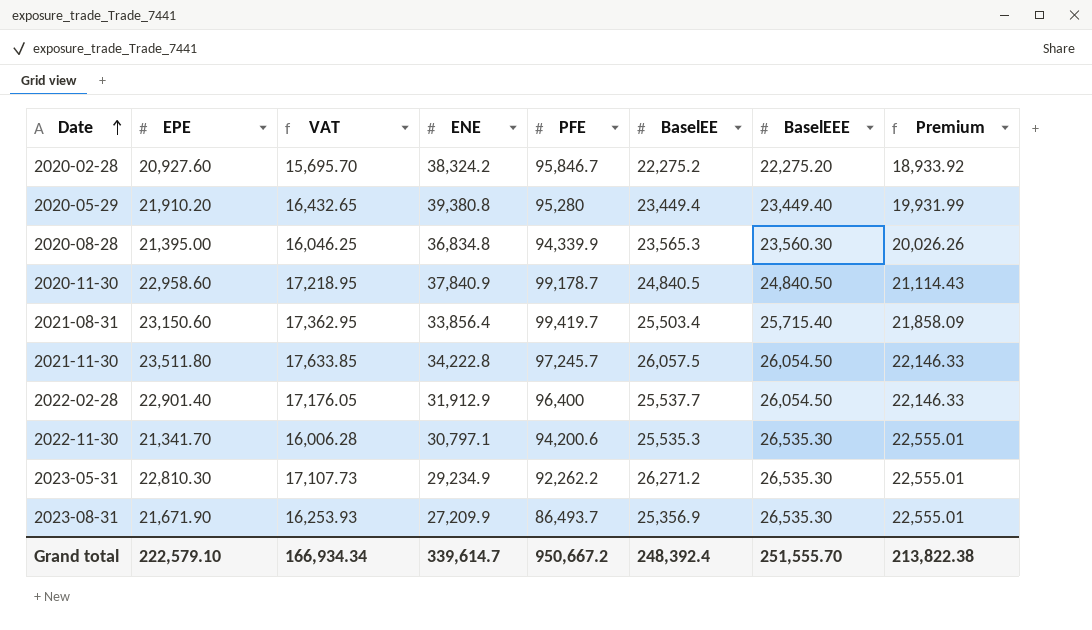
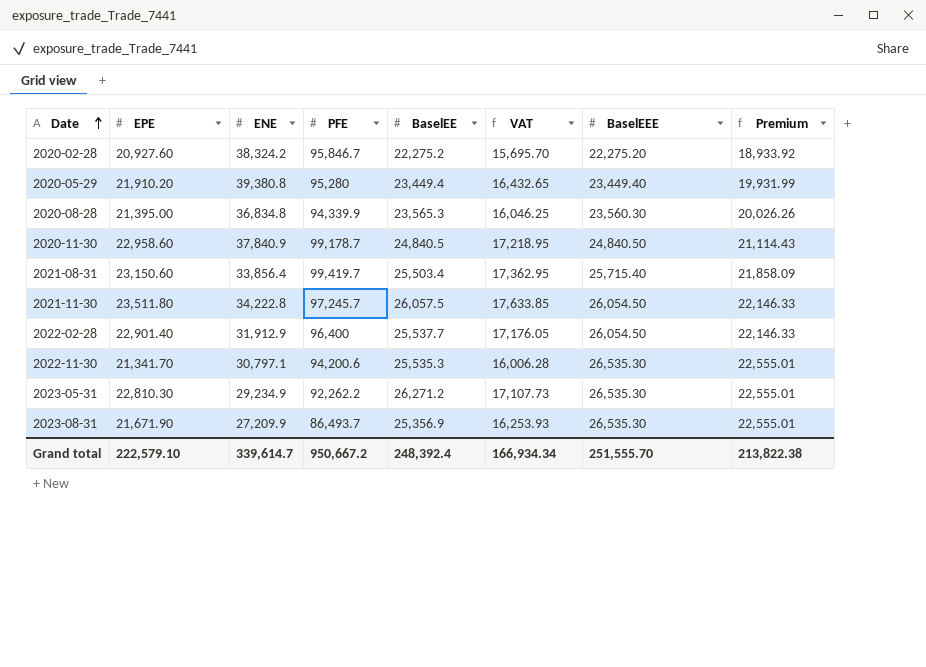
column VAT | position: 3 -> 6

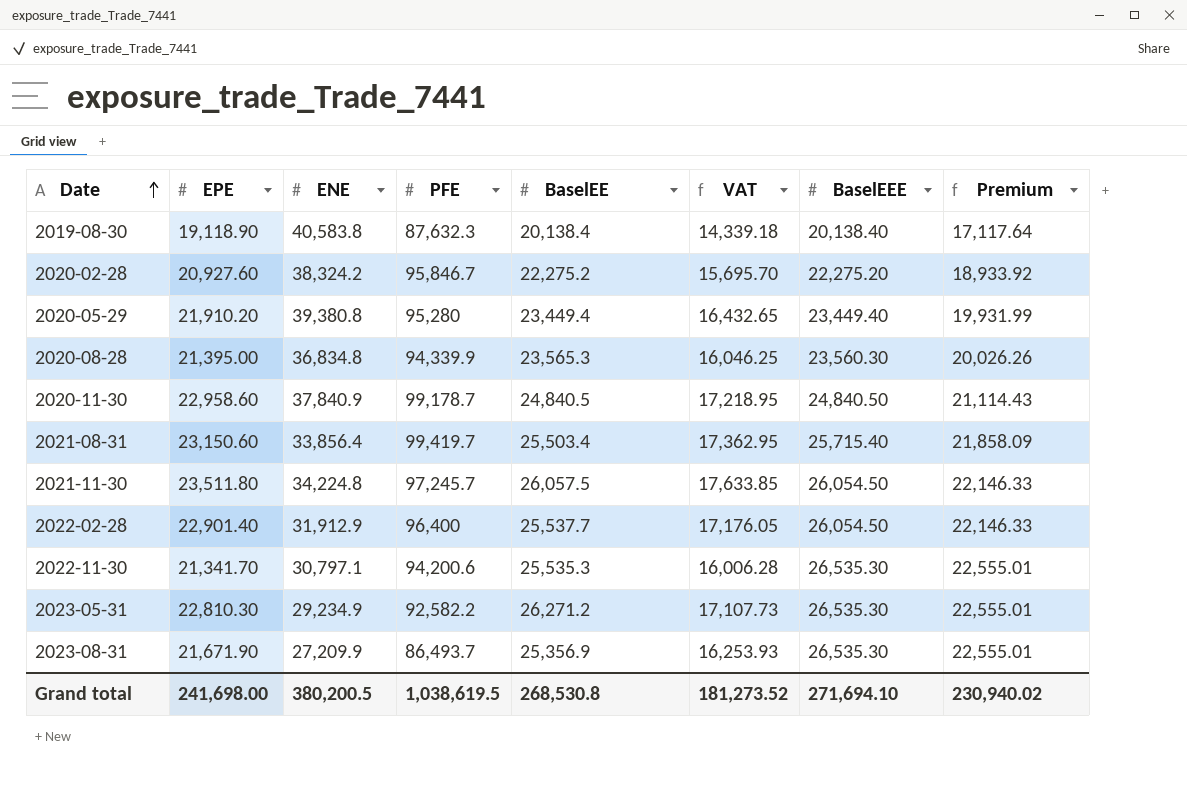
row 2019-08-30: none -> 19,118.90 | 40,583.8 | 87,632.3 | 20,138.4 | 14,339.18 | 20,138.40 | 17,117.64
2021-11-30 | ENE: 34,222.8 -> 34,224.8
2023-05-31 | PFE: 92,262.2 -> 92,582.2
Grand total | EPE: 222,579.10 -> 241,698.00
Grand total | ENE: 339,614.7 -> 380,200.5
Grand total | PFE: 950,667.2 -> 1,038,619.5
Grand total | BaselEE: 248,392.4 -> 268,530.8
Grand total | VAT: 166,934.34 -> 181,273.52
Grand total | BaselEEE: 251,555.70 -> 271,694.10
Grand total | Premium: 213,822.38 -> 230,940.02

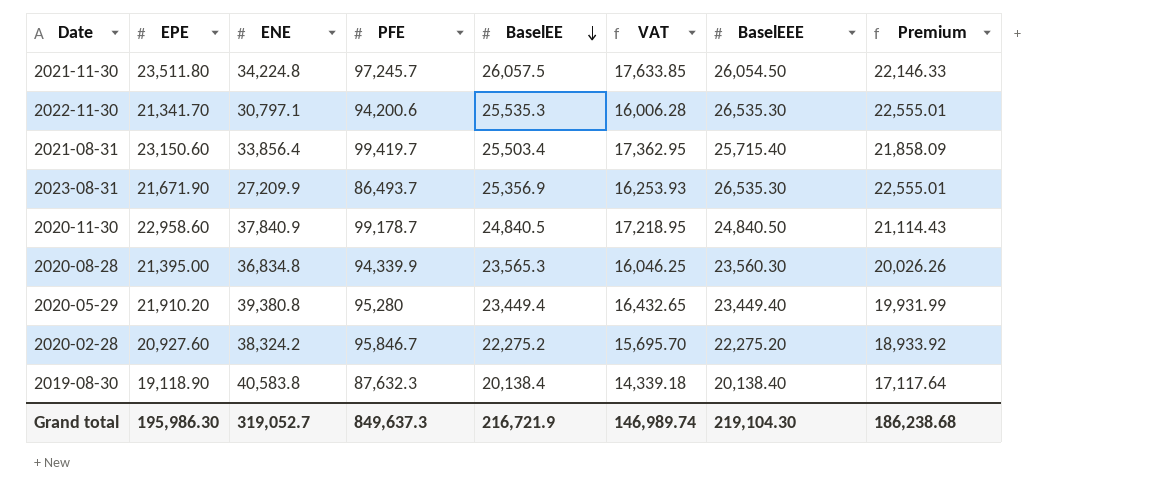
row order: Date ascending -> BaselEE descending
row 2022-02-28: 22,901.40 | 31,912.9 | 96,400 | 25,537.7 | 17,176.05 | 26,054.50 | 22,146.33 -> none
row 2023-05-31: 22,810.30 | 29,234.9 | 92,582.2 | 26,271.2 | 17,107.73 | 26,535.30 | 22,555.01 -> none
Grand total | EPE: 241,698.00 -> 195,986.30
Grand total | ENE: 380,200.5 -> 319,052.7
Grand total | PFE: 1,038,619.5 -> 849,637.3
Grand total | BaselEE: 268,530.8 -> 216,721.9
Grand total | VAT: 181,273.52 -> 146,989.74
Grand total | BaselEEE: 271,694.10 -> 219,104.30
Grand total | Premium: 230,940.02 -> 186,238.68

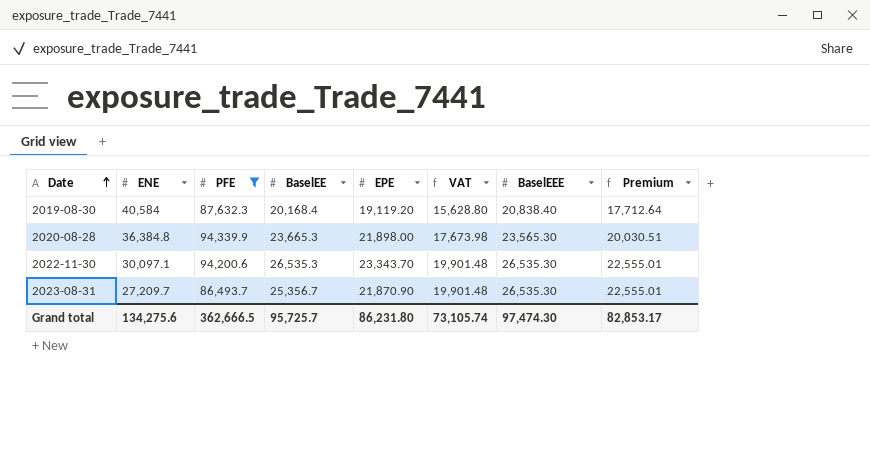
filter: none -> PFE <= 94,339.9
row order: BaselEE descending -> Date ascending
column EPE | position: 2 -> 5
column VAT | formula: [EPE] * 0.75 -> [BaselEEE] * 0.75
2019-08-30 | ENE: 40,583.8 -> 40,584
2019-08-30 | BaselEE: 20,138.4 -> 20,168.4
2019-08-30 | EPE: 19,118.90 -> 19,119.20
2019-08-30 | BaselEEE: 20,138.40 -> 20,838.40
2019-08-30 | Premium: 17,117.64 -> 17,712.64
2020-08-28 | ENE: 36,834.8 -> 36,384.8
2020-08-28 | BaselEE: 23,565.3 -> 23,665.3
2020-08-28 | EPE: 21,395.00 -> 21,898.00
2020-08-28 | BaselEEE: 23,560.30 -> 23,565.30
2020-08-28 | Premium: 20,026.26 -> 20,030.51
2022-11-30 | ENE: 30,797.1 -> 30,097.1
2022-11-30 | BaselEE: 25,535.3 -> 26,535.3
2022-11-30 | EPE: 21,341.70 -> 23,343.70
2023-08-31 | ENE: 27,209.9 -> 27,209.7
2023-08-31 | BaselEE: 25,356.9 -> 25,356.7
2023-08-31 | EPE: 21,671.90 -> 21,870.90
Grand total | ENE: 319,052.7 -> 134,275.6
Grand total | PFE: 849,637.3 -> 362,666.5
Grand total | BaselEE: 216,721.9 -> 95,725.7
Grand total | EPE: 195,986.30 -> 86,231.80
Grand total | VAT: 146,989.74 -> 73,105.74
Grand total | BaselEEE: 219,104.30 -> 97,474.30
Grand total | Premium: 186,238.68 -> 82,853.17

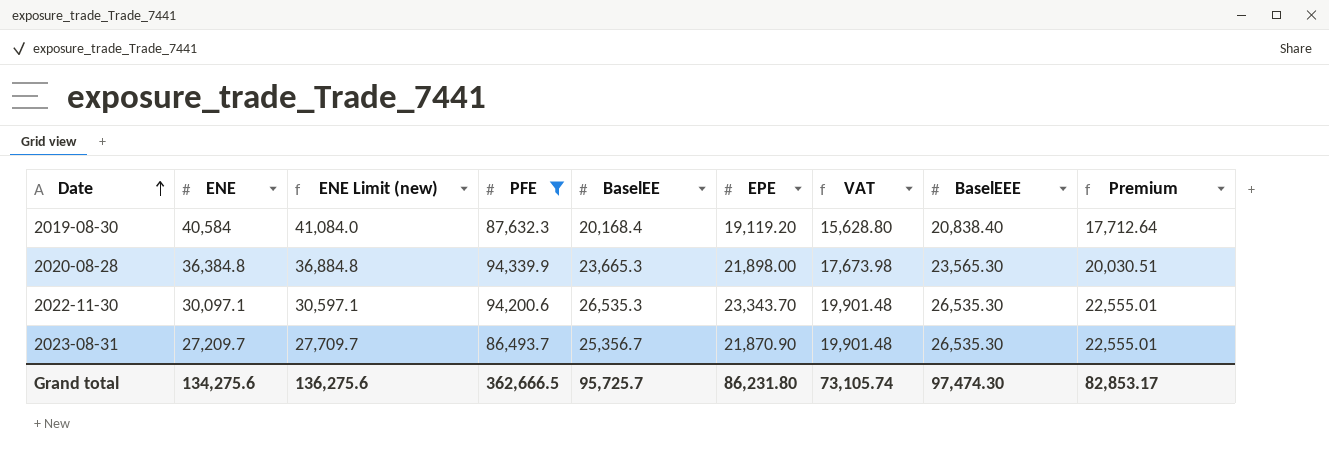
column ENE Limit (new) | formula: none -> [ENE] + 500

